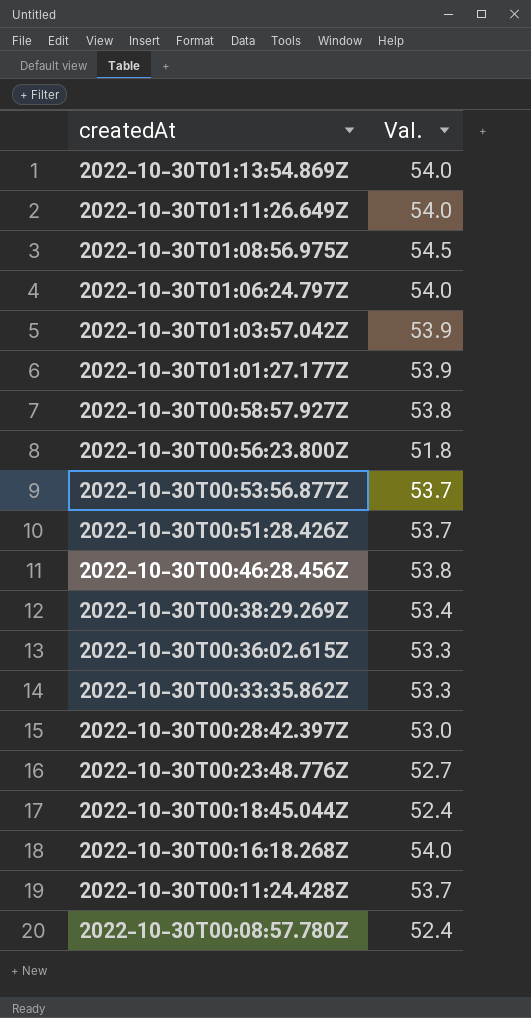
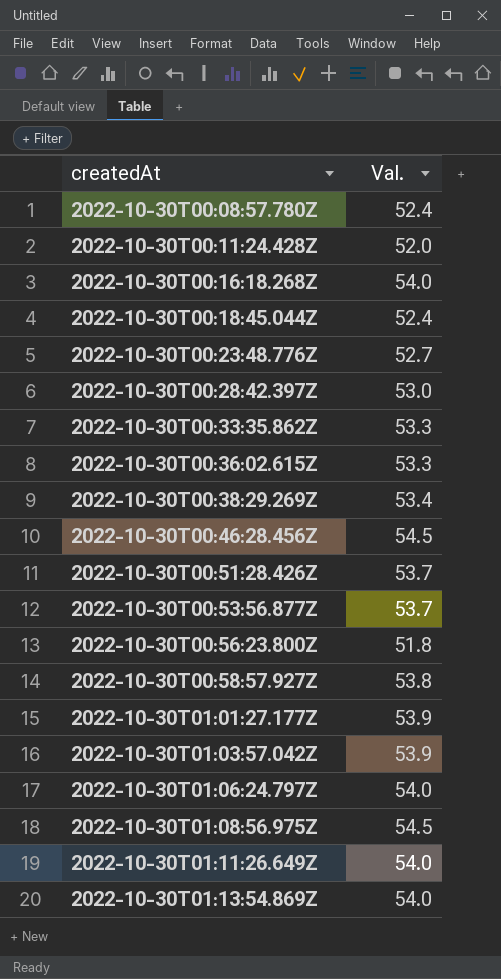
row order: createdAt descending -> createdAt ascending
2022-10-30T00:11:24.428Z | Val.: 53.7 -> 52.0
2022-10-30T00:46:28.456Z | Val.: 53.8 -> 54.5

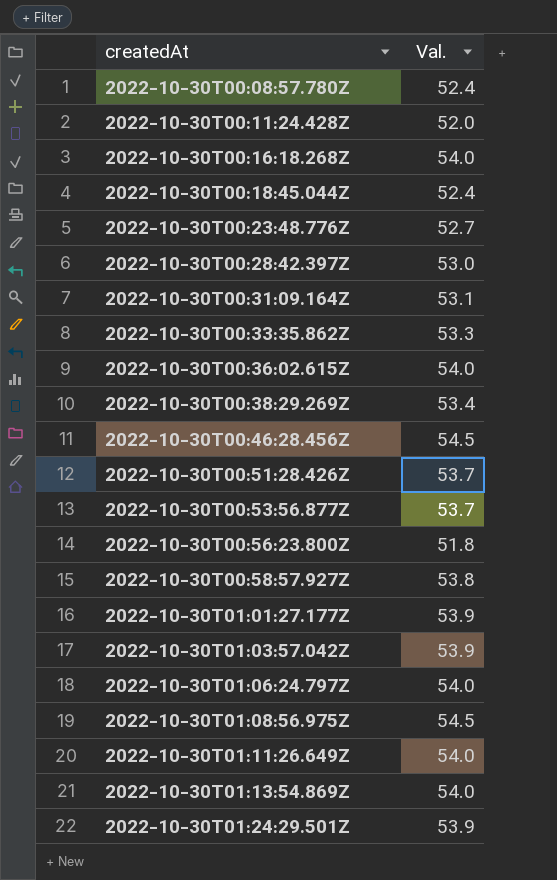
row 2022-10-30T00:31:09.164Z: none -> 53.1
2022-10-30T00:36:02.615Z | Val.: 53.3 -> 54.0
row 2022-10-30T01:24:29.501Z: none -> 53.9

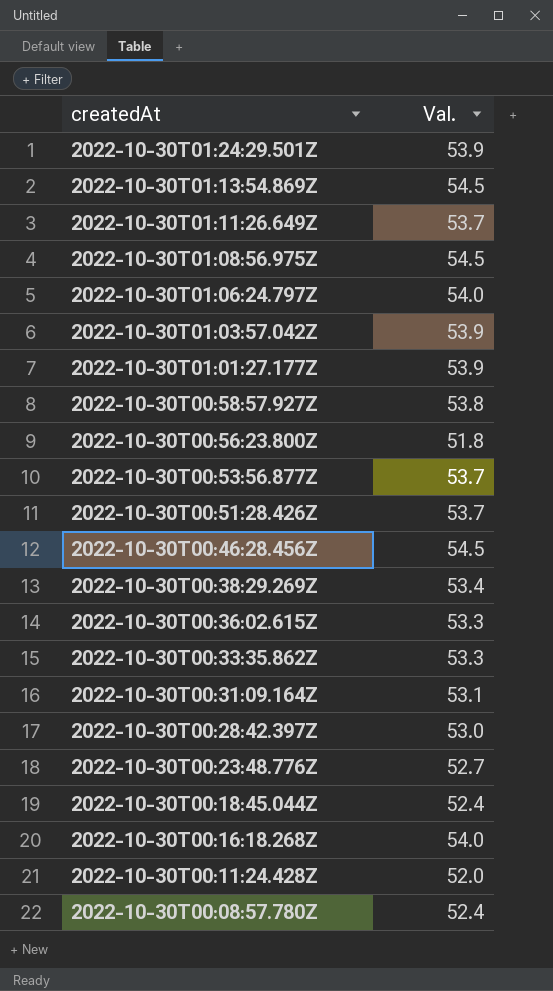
row order: createdAt ascending -> createdAt descending
2022-10-30T01:13:54.869Z | Val.: 54.0 -> 54.5
2022-10-30T01:11:26.649Z | Val.: 54.0 -> 53.7
2022-10-30T00:36:02.615Z | Val.: 54.0 -> 53.3

